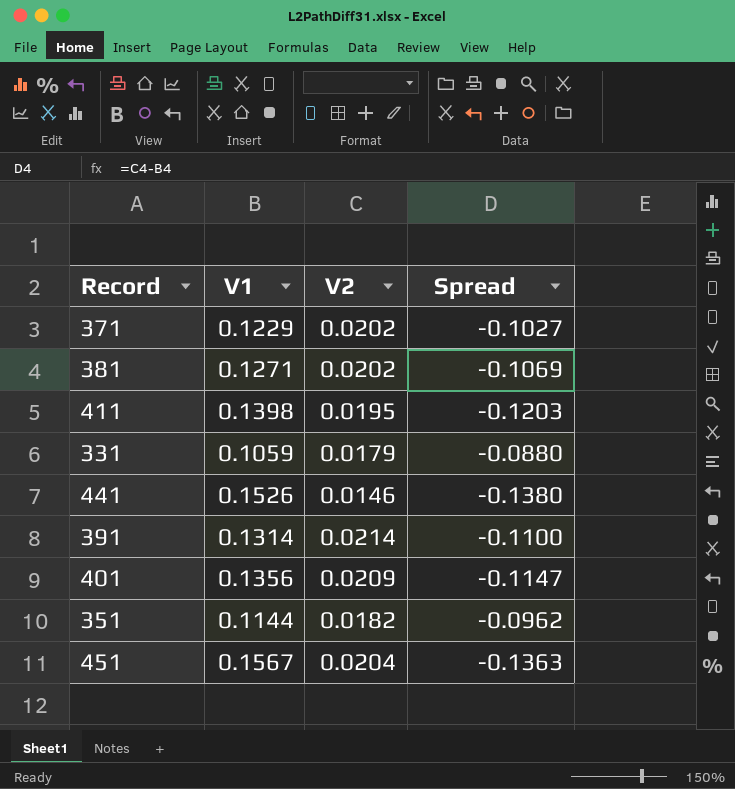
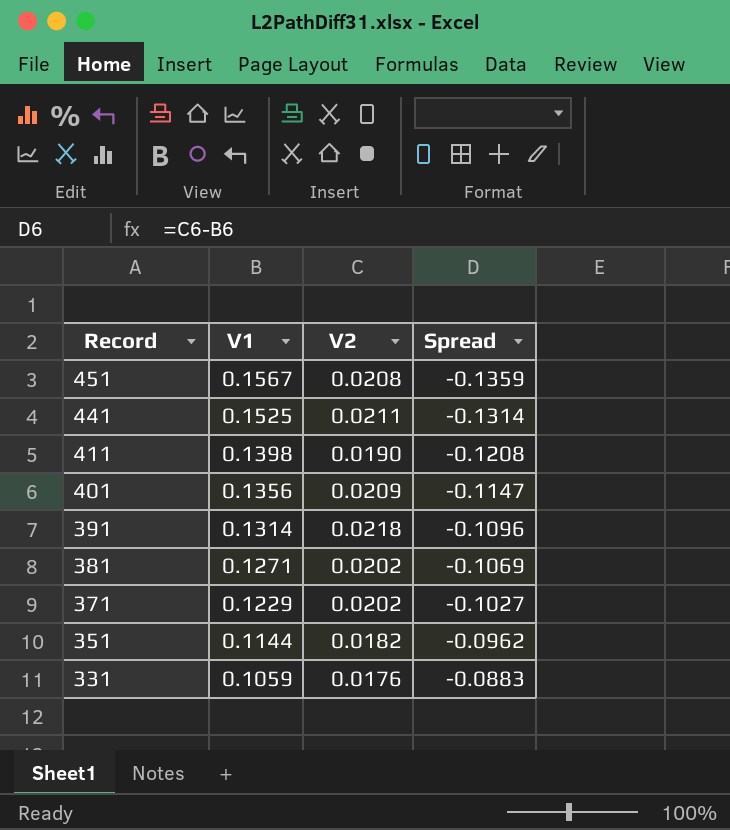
row order: none -> Record descending
451 | V2: 0.0204 -> 0.0208
451 | Spread: -0.1363 -> -0.1359
441 | V1: 0.1526 -> 0.1525
441 | V2: 0.0146 -> 0.0211
441 | Spread: -0.1380 -> -0.1314
411 | V2: 0.0195 -> 0.0190
411 | Spread: -0.1203 -> -0.1208
391 | V2: 0.0214 -> 0.0218
391 | Spread: -0.1100 -> -0.1096
331 | V2: 0.0179 -> 0.0176
331 | Spread: -0.0880 -> -0.0883

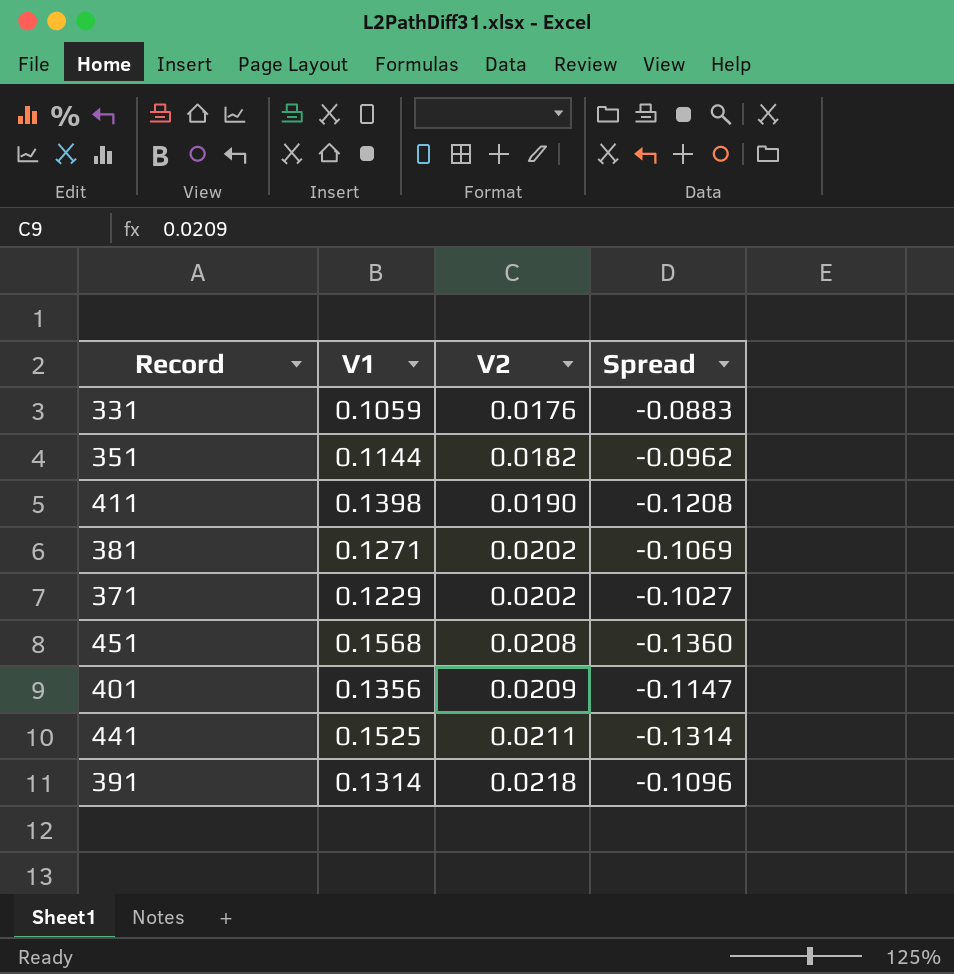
row order: Record descending -> V2 ascending
451 | V1: 0.1567 -> 0.1568
451 | Spread: -0.1359 -> -0.1360

